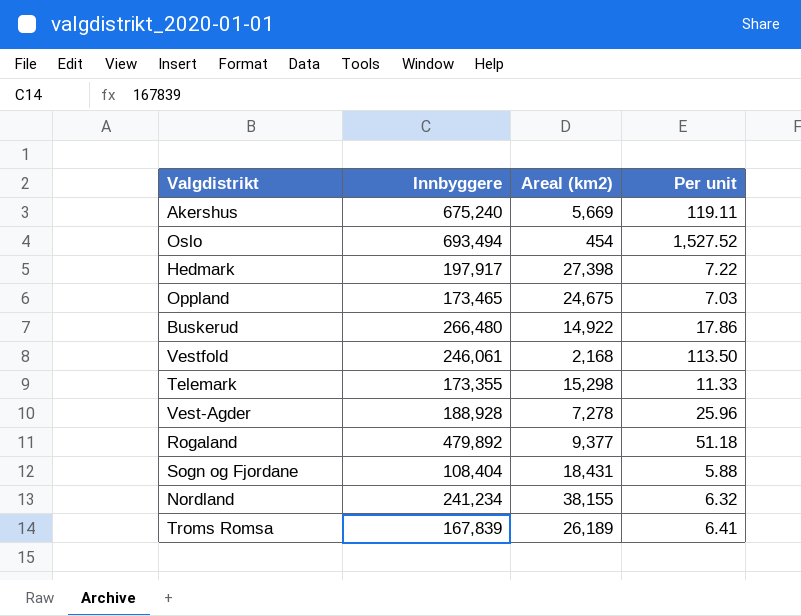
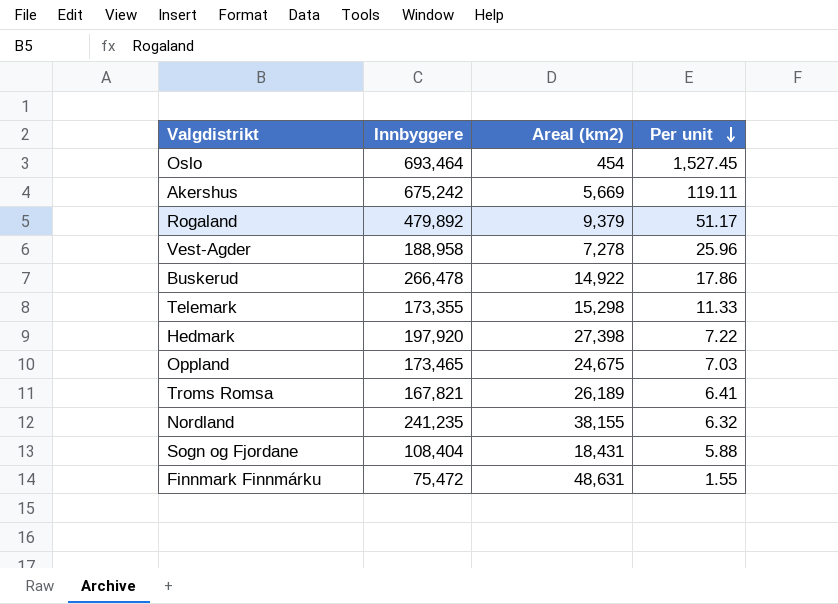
row order: none -> Per unit descending
row Vestfold: 246,061 | 2,168 | 113.50 -> none
Oslo | Innbyggere: 693,494 -> 693,464
Oslo | Per unit: 1,527.52 -> 1,527.45
Akershus | Innbyggere: 675,240 -> 675,242
Rogaland | Areal (km2): 9,377 -> 9,379
Rogaland | Per unit: 51.18 -> 51.17
Vest-Agder | Innbyggere: 188,928 -> 188,958
Buskerud | Innbyggere: 266,480 -> 266,478
Hedmark | Innbyggere: 197,917 -> 197,920
Troms Romsa | Innbyggere: 167,839 -> 167,821
Nordland | Innbyggere: 241,234 -> 241,235
row Finnmark Finnmárku: none -> 75,472 | 48,631 | 1.55

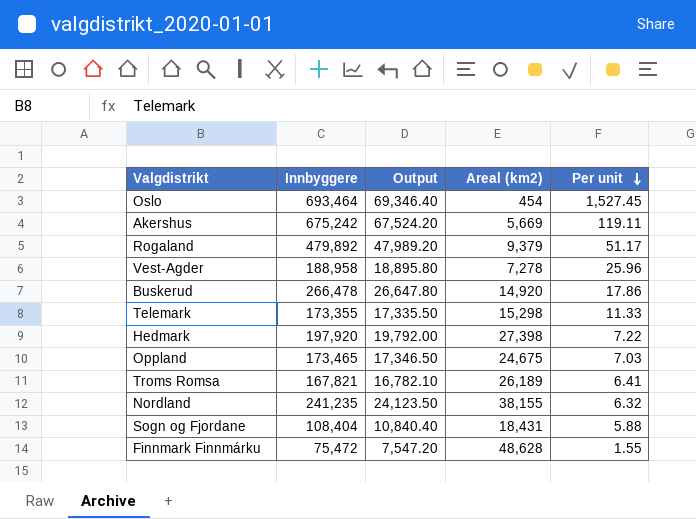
column Output | formula: none -> [Innbyggere] * 0.1
Buskerud | Areal (km2): 14,922 -> 14,920
Finnmark Finnmárku | Areal (km2): 48,631 -> 48,628

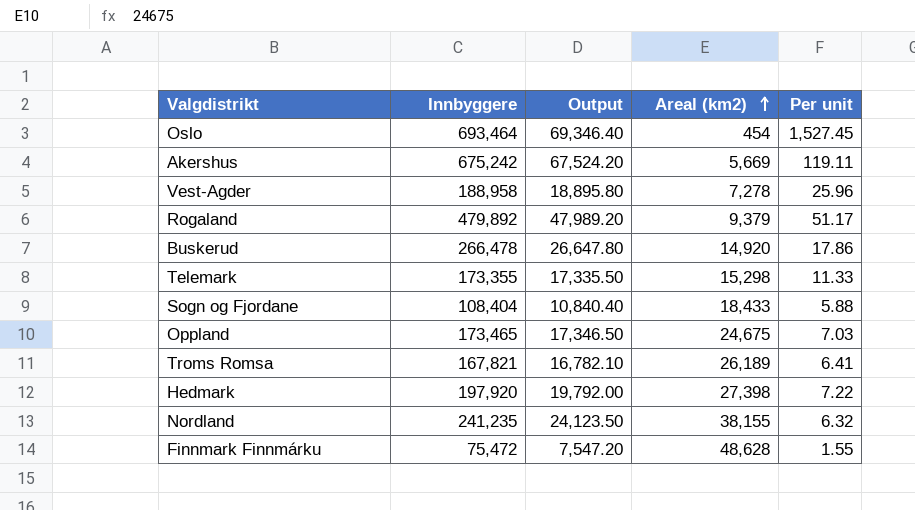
row order: Per unit descending -> Areal (km2) ascending
Sogn og Fjordane | Areal (km2): 18,431 -> 18,433

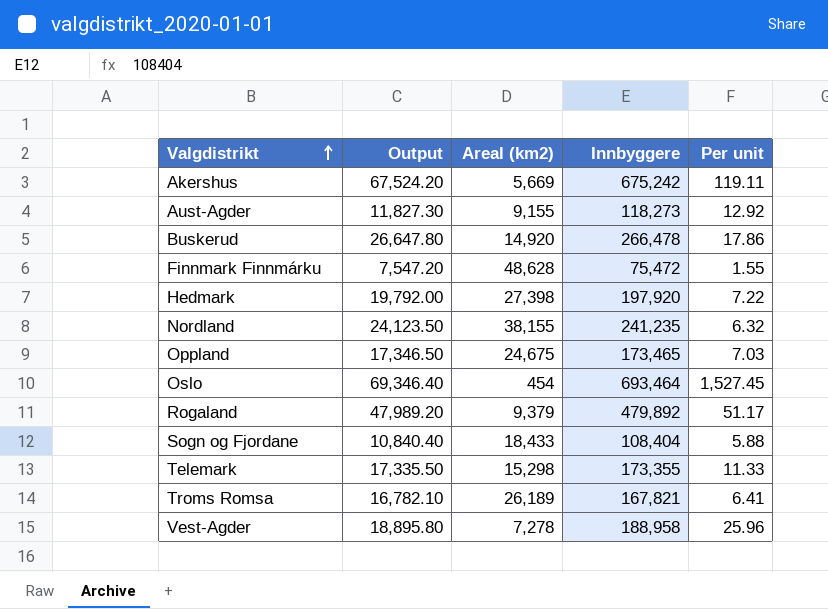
row order: Areal (km2) ascending -> Valgdistrikt ascending
column Innbyggere | position: 2 -> 4
row Aust-Agder: none -> 11,827.30 | 9,155 | 118,273 | 12.92

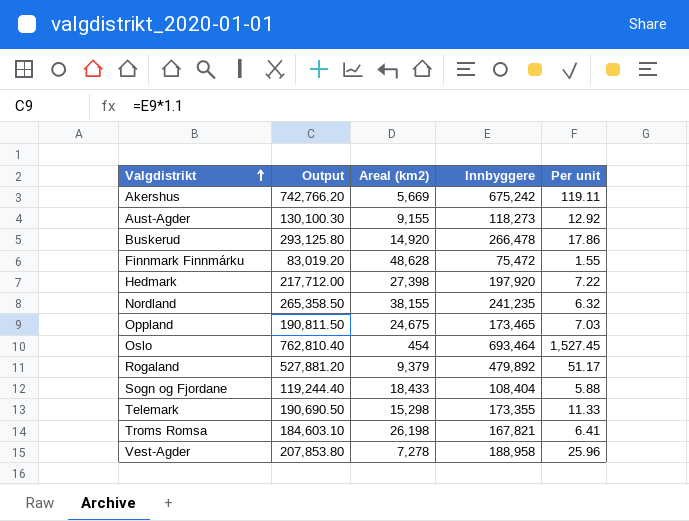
column Output | formula: [Innbyggere] * 0.1 -> [Innbyggere] * 1.1
Troms Romsa | Areal (km2): 26,189 -> 26,198

